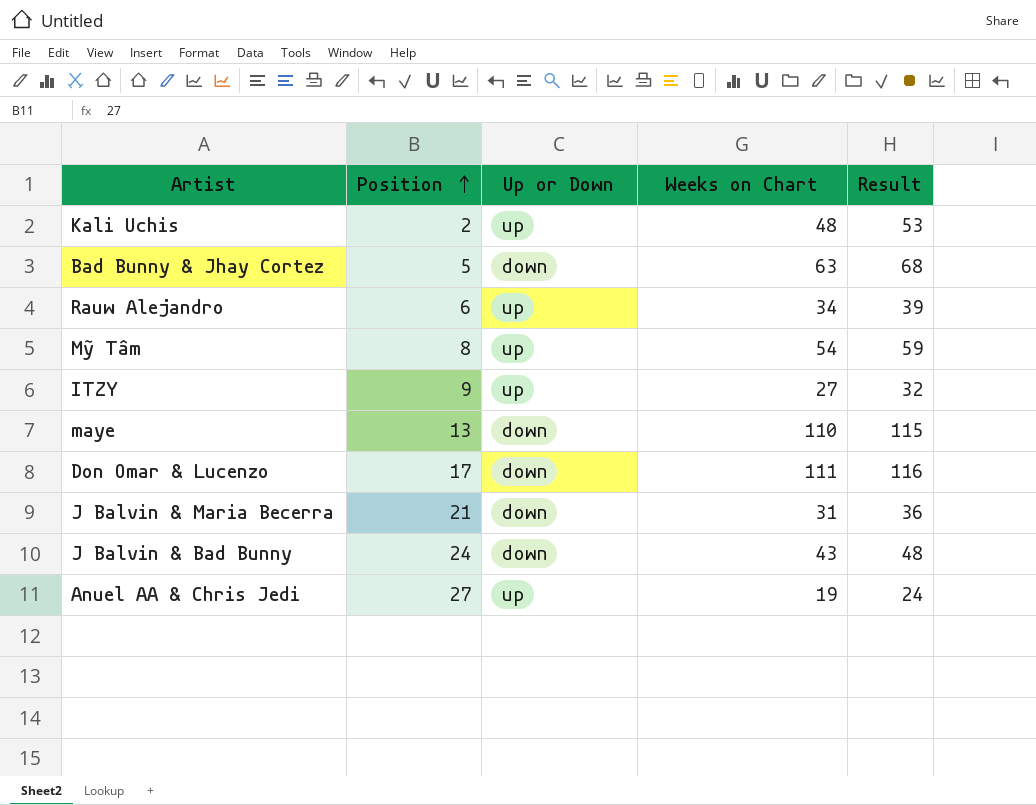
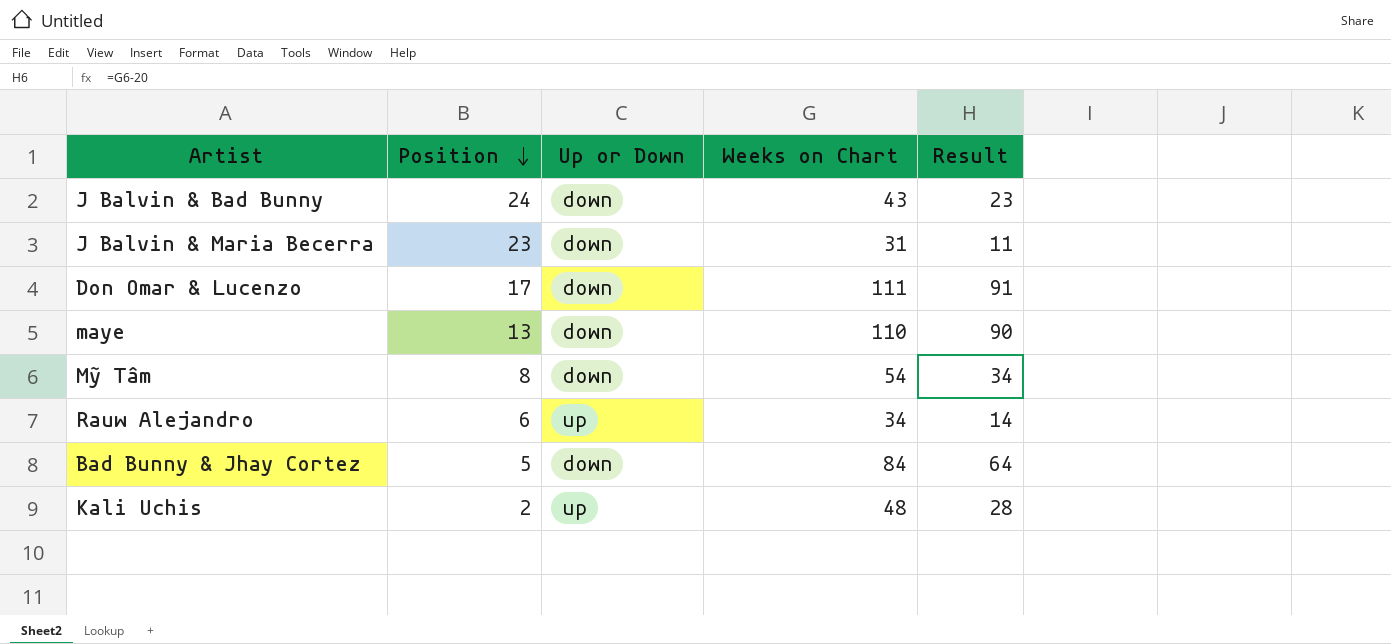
row order: Position ascending -> Position descending
column Result | formula: [Weeks on Chart] + 5 -> [Weeks on Chart] - 20
row ITZY: 9 | up | 27 | 32 -> none
row Anuel AA & Chris Jedi: 27 | up | 19 | 24 -> none
J Balvin & Maria Becerra | Position: 21 -> 23
Mỹ Tâm | Up or Down: up -> down
Bad Bunny & Jhay Cortez | Weeks on Chart: 63 -> 84

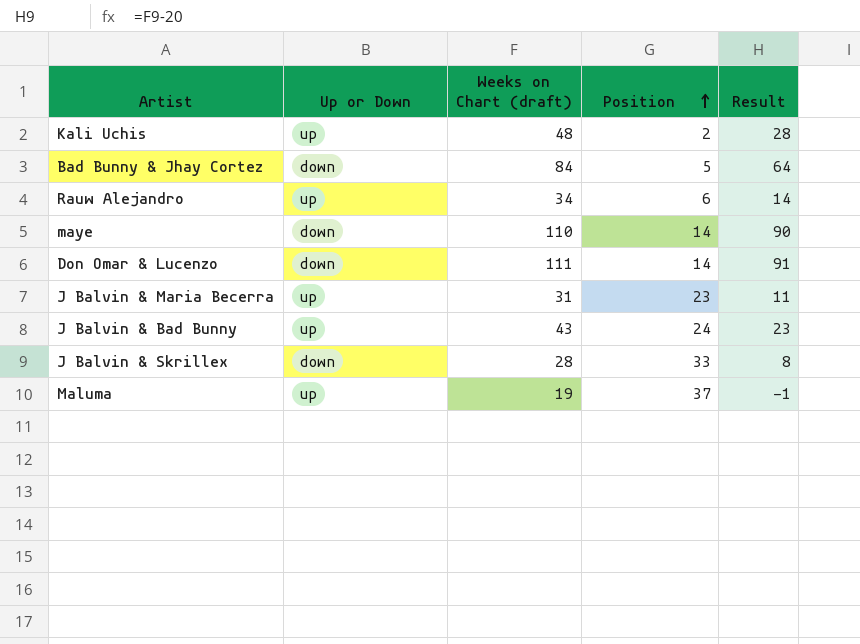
row order: Position descending -> Position ascending
column name: Weeks on Chart -> Weeks on Chart (draft)
column Position | position: 2 -> 4
row Mỹ Tâm: 8 | down | 54 | 34 -> none
maye | Position: 13 -> 14
Don Omar & Lucenzo | Position: 17 -> 14
J Balvin & Maria Becerra | Up or Down: down -> up
J Balvin & Bad Bunny | Up or Down: down -> up
row J Balvin & Skrillex: none -> down | 28 | 33 | 8
row Maluma: none -> up | 19 | 37 | -1

